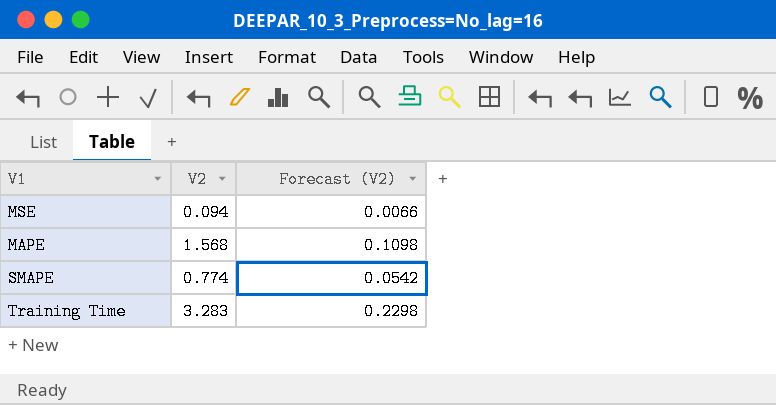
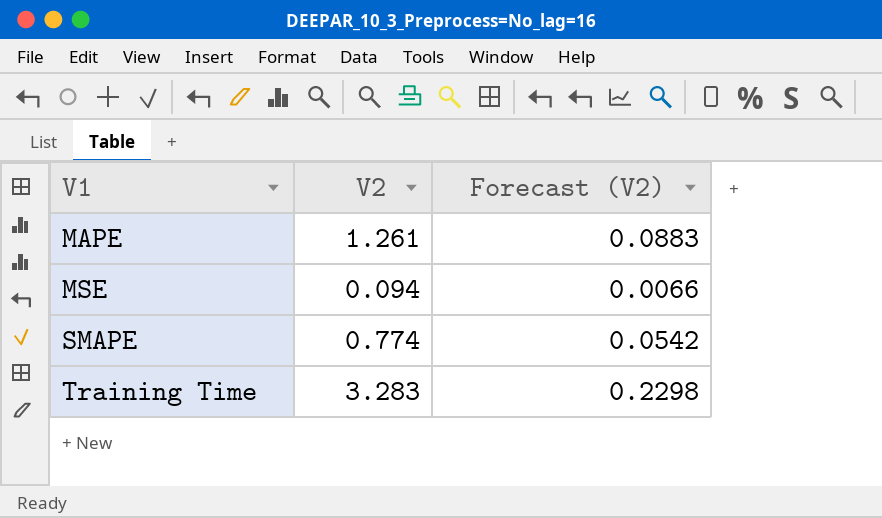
row order: none -> V1 ascending
MAPE | V2: 1.568 -> 1.261
MAPE | Forecast (V2): 0.1098 -> 0.0883

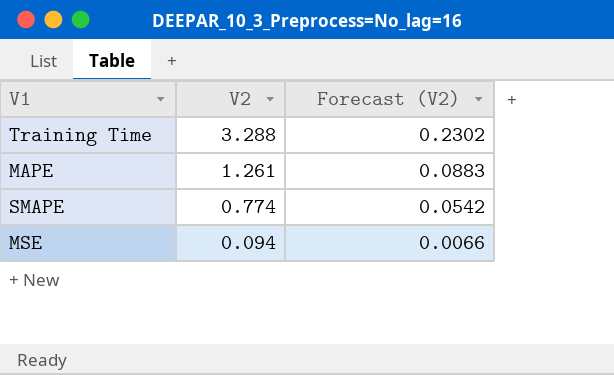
row order: V1 ascending -> V2 descending
Training Time | V2: 3.283 -> 3.288
Training Time | Forecast (V2): 0.2298 -> 0.2302

